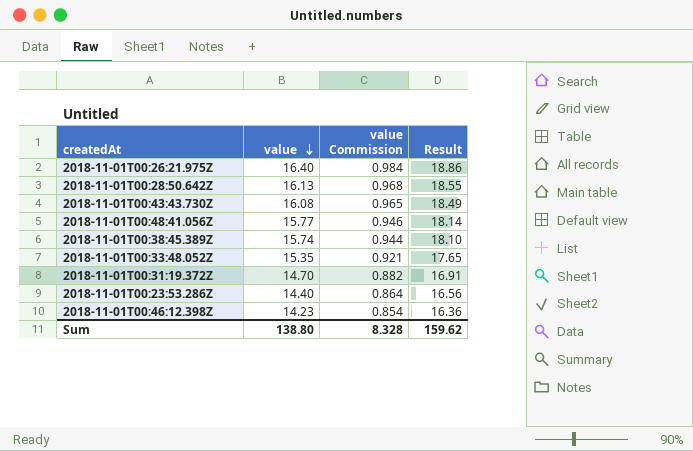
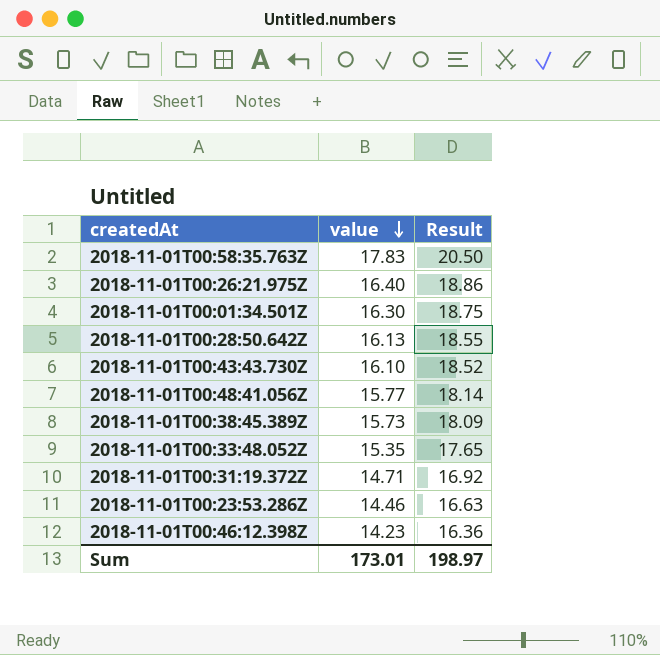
column value Commission | formula: [value] * 0.06 -> none
row 2018-11-01T00:58:35.763Z: none -> 17.83 | 20.50
row 2018-11-01T00:01:34.501Z: none -> 16.30 | 18.75
2018-11-01T00:43:43.730Z | value: 16.08 -> 16.10
2018-11-01T00:43:43.730Z | Result: 18.49 -> 18.52
2018-11-01T00:38:45.389Z | value: 15.74 -> 15.73
2018-11-01T00:38:45.389Z | Result: 18.10 -> 18.09
2018-11-01T00:31:19.372Z | value: 14.70 -> 14.71
2018-11-01T00:31:19.372Z | Result: 16.91 -> 16.92
2018-11-01T00:23:53.286Z | value: 14.40 -> 14.46
2018-11-01T00:23:53.286Z | Result: 16.56 -> 16.63
Sum | value: 138.80 -> 173.01
Sum | Result: 159.62 -> 198.97

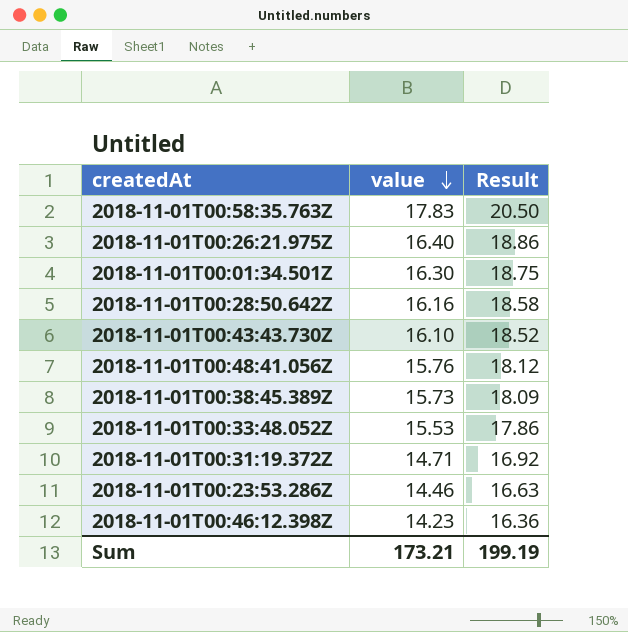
2018-11-01T00:28:50.642Z | value: 16.13 -> 16.16
2018-11-01T00:28:50.642Z | Result: 18.55 -> 18.58
2018-11-01T00:48:41.056Z | value: 15.77 -> 15.76
2018-11-01T00:48:41.056Z | Result: 18.14 -> 18.12
2018-11-01T00:33:48.052Z | value: 15.35 -> 15.53
2018-11-01T00:33:48.052Z | Result: 17.65 -> 17.86
Sum | value: 173.01 -> 173.21
Sum | Result: 198.97 -> 199.19

